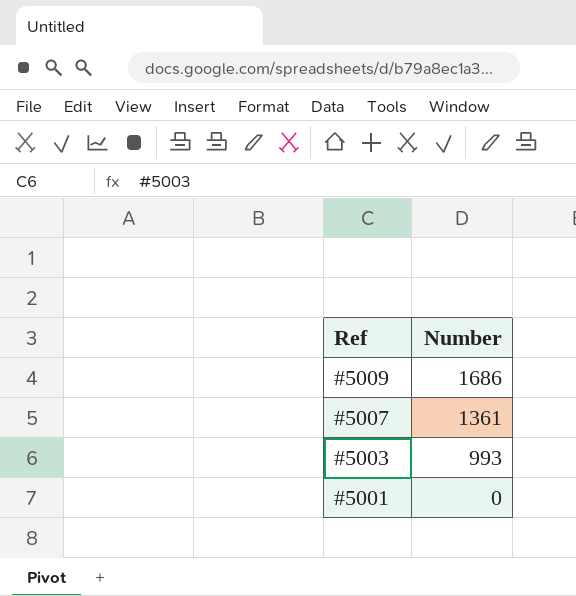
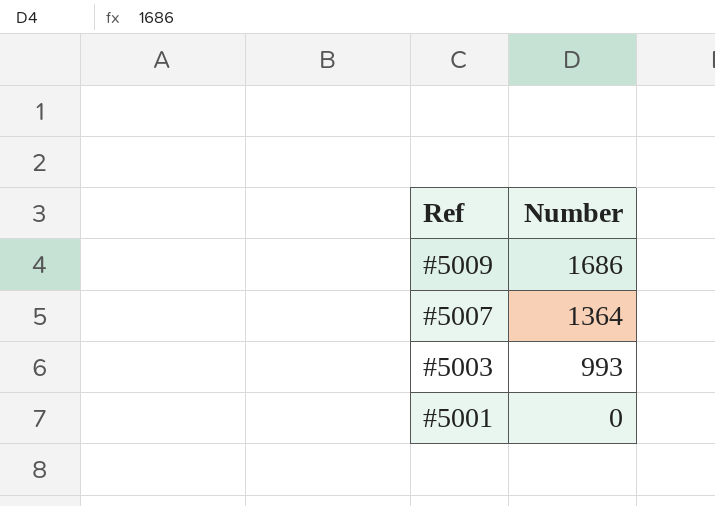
#5007 | Number: 1361 -> 1364

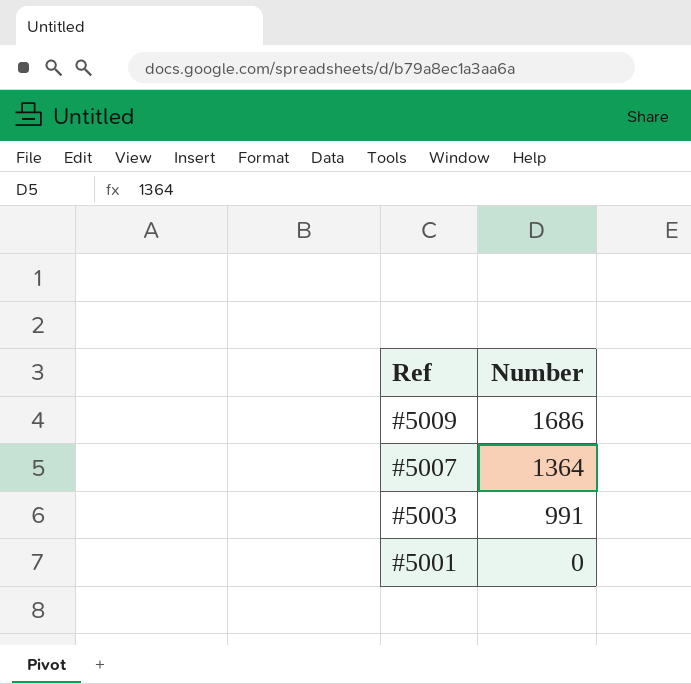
#5003 | Number: 993 -> 991

